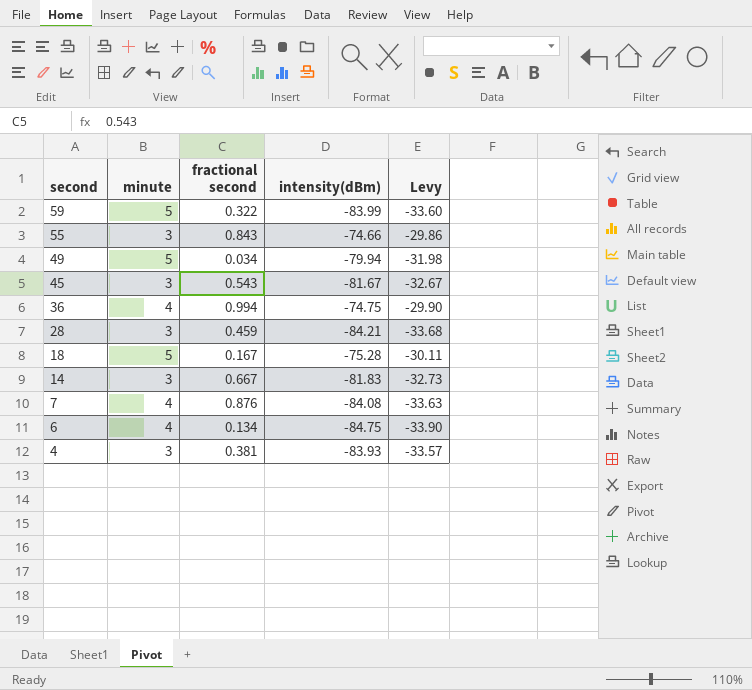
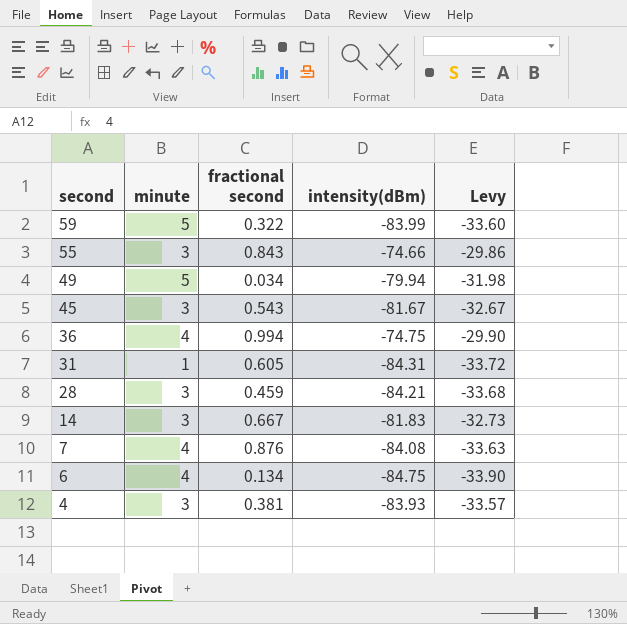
row 18: 5 | 0.167 | -75.28 | -30.11 -> none
row 31: none -> 1 | 0.605 | -84.31 | -33.72

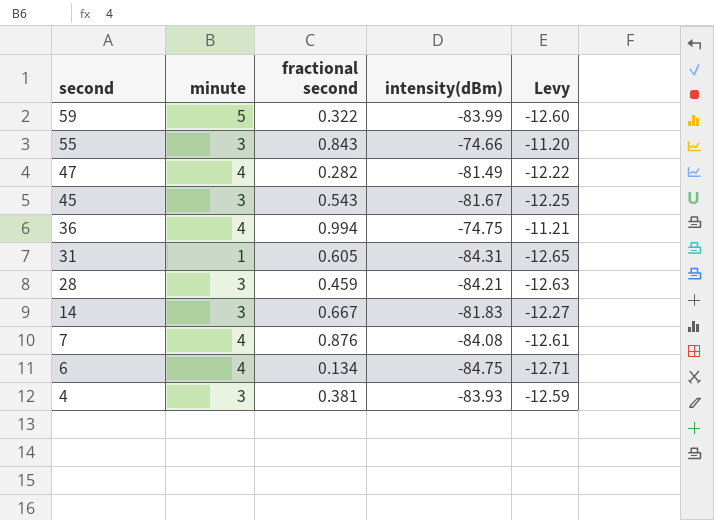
column Levy | formula: [intensity(dBm)] * 0.4 -> [intensity(dBm)] * 0.15
row 49: 5 | 0.034 | -79.94 | -31.98 -> none
row 47: none -> 4 | 0.282 | -81.49 | -12.22

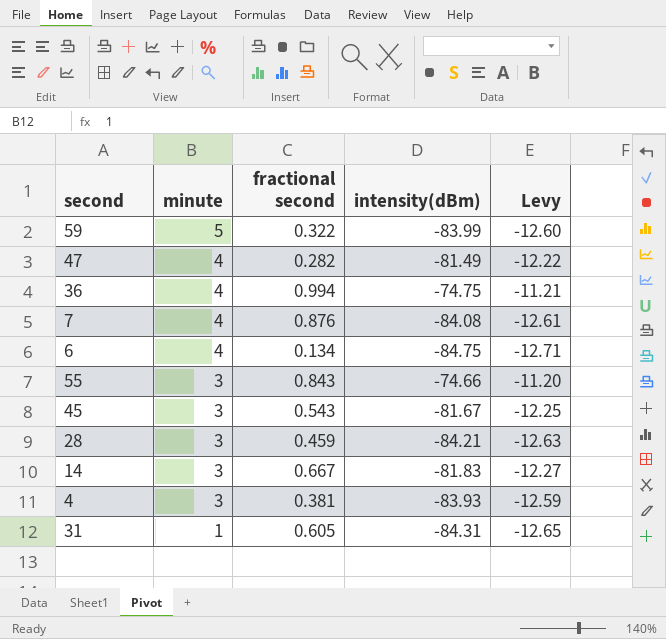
row order: second descending -> minute descending

